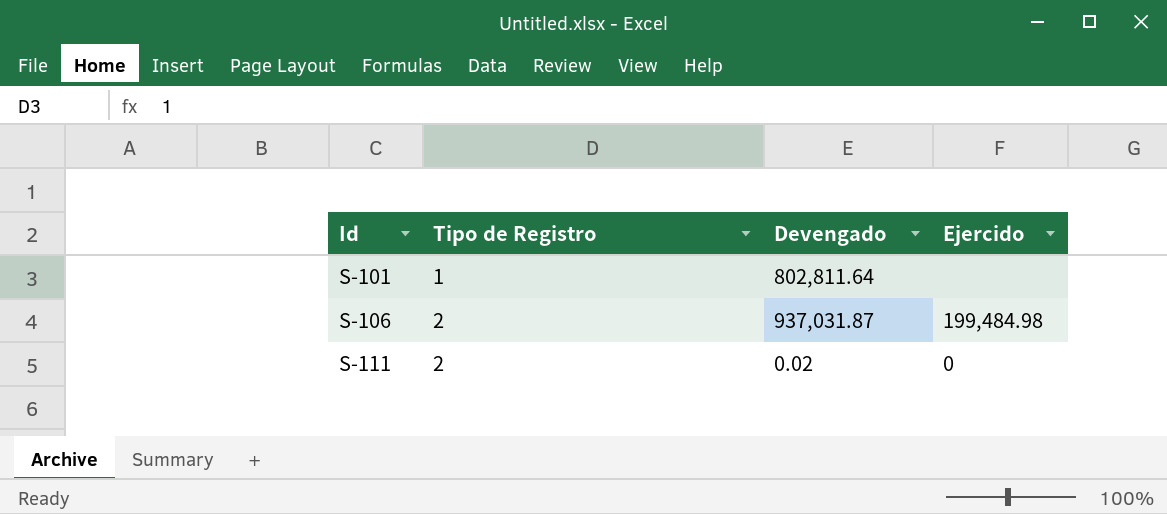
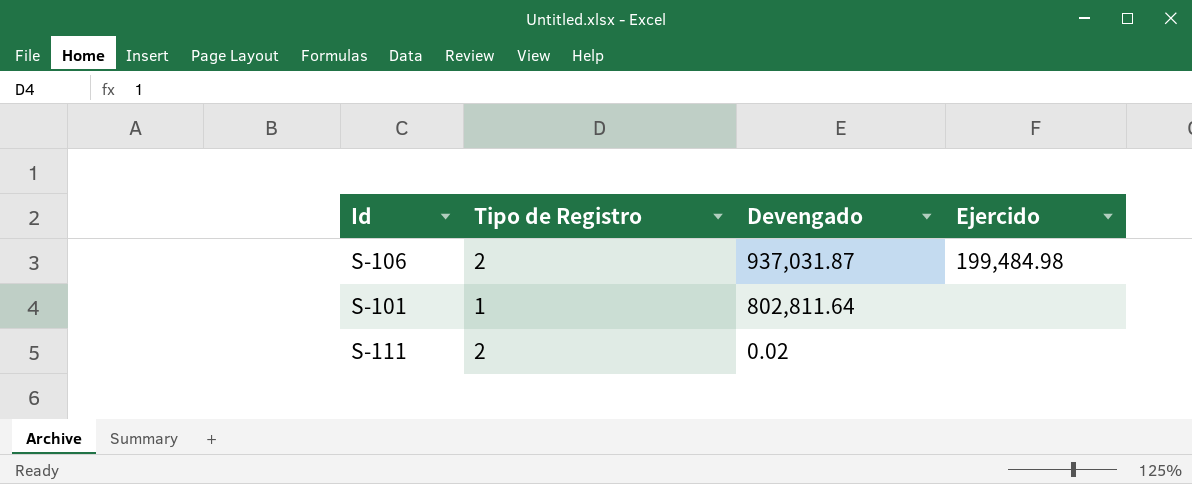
row order: Id ascending -> Devengado descending
S-111 | Ejercido: 0 -> none

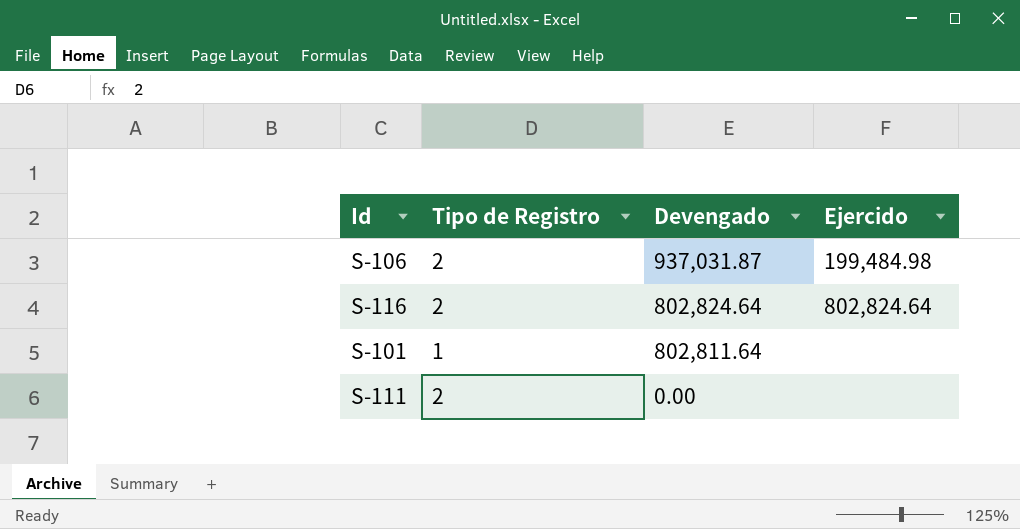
row S-116: none -> 2 | 802,824.64 | 802,824.64
S-111 | Devengado: 0.02 -> 0.00

